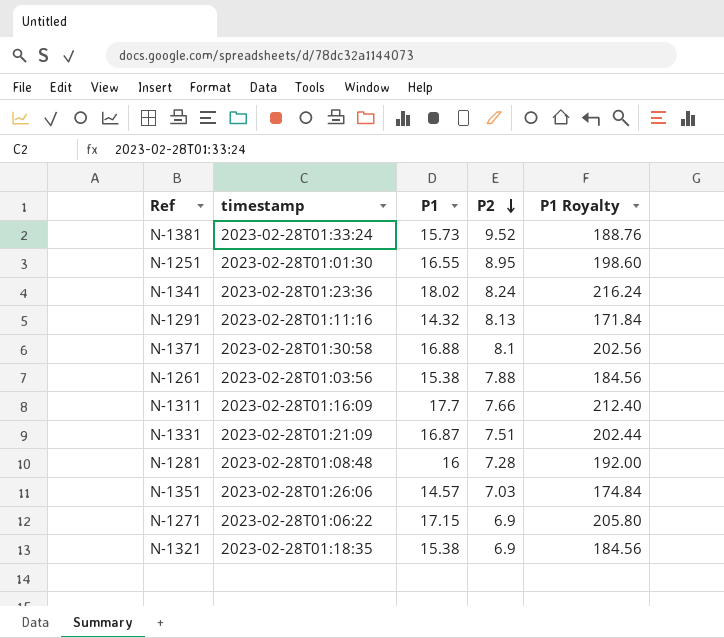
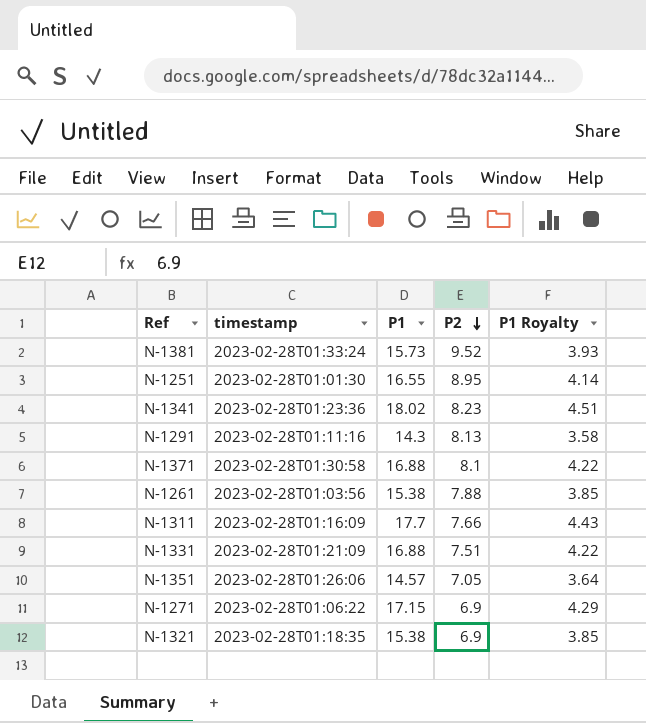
column P1 Royalty | formula: [P1] * 12 -> [P1] * 0.25
row N-1281: 2023-02-28T01:08:48 | 16 | 7.28 | 192.00 -> none
N-1341 | P2: 8.24 -> 8.23
N-1291 | P1: 14.32 -> 14.3
N-1331 | P1: 16.87 -> 16.88
N-1351 | P2: 7.03 -> 7.05

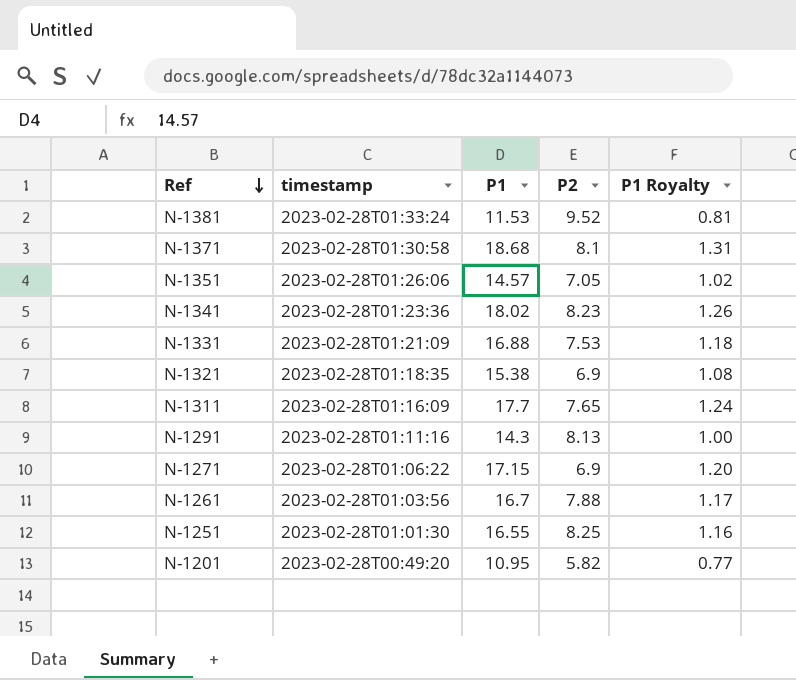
row order: P2 descending -> Ref descending
column P1 Royalty | formula: [P1] * 0.25 -> [P1] * 0.07
N-1381 | P1: 15.73 -> 11.53
N-1371 | P1: 16.88 -> 18.68
N-1331 | P2: 7.51 -> 7.53
N-1311 | P2: 7.66 -> 7.65
N-1261 | P1: 15.38 -> 16.7
N-1251 | P2: 8.95 -> 8.25
row N-1201: none -> 2023-02-28T00:49:20 | 10.95 | 5.82 | 0.77

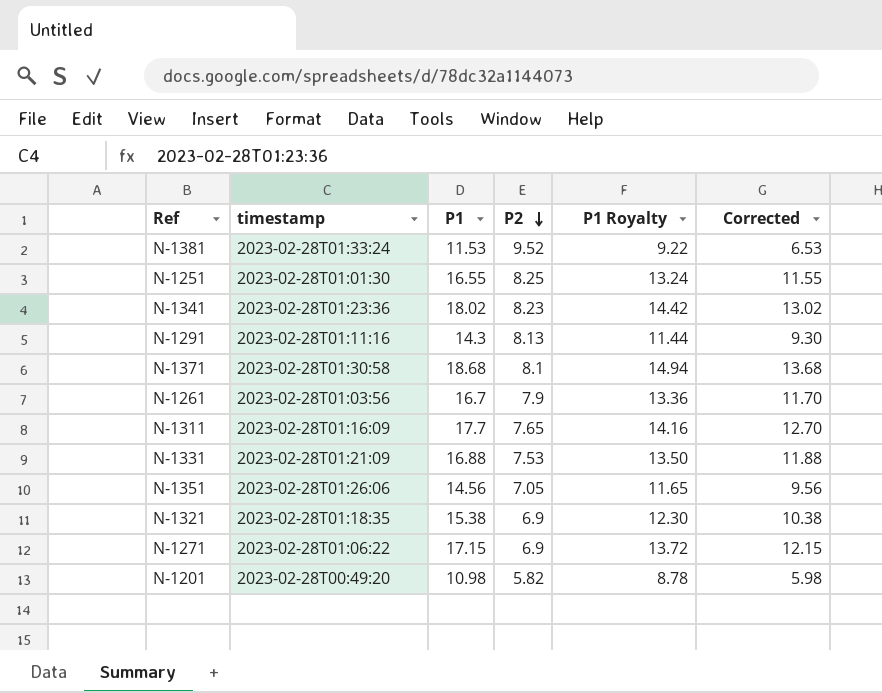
row order: Ref descending -> P2 descending
column P1 Royalty | formula: [P1] * 0.07 -> [P1] * 0.8
column Corrected | formula: none -> [P1] - 5
N-1261 | P2: 7.88 -> 7.9
N-1351 | P1: 14.57 -> 14.56
N-1201 | P1: 10.95 -> 10.98

